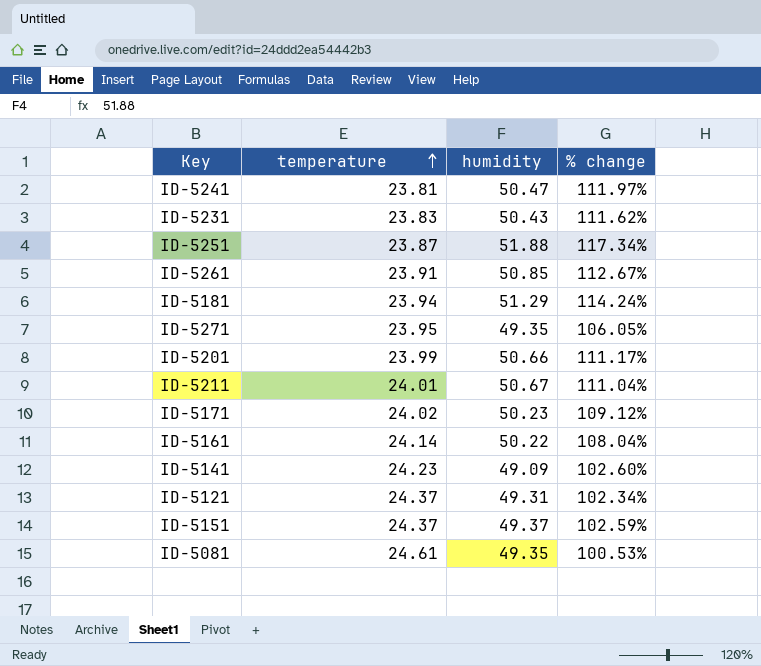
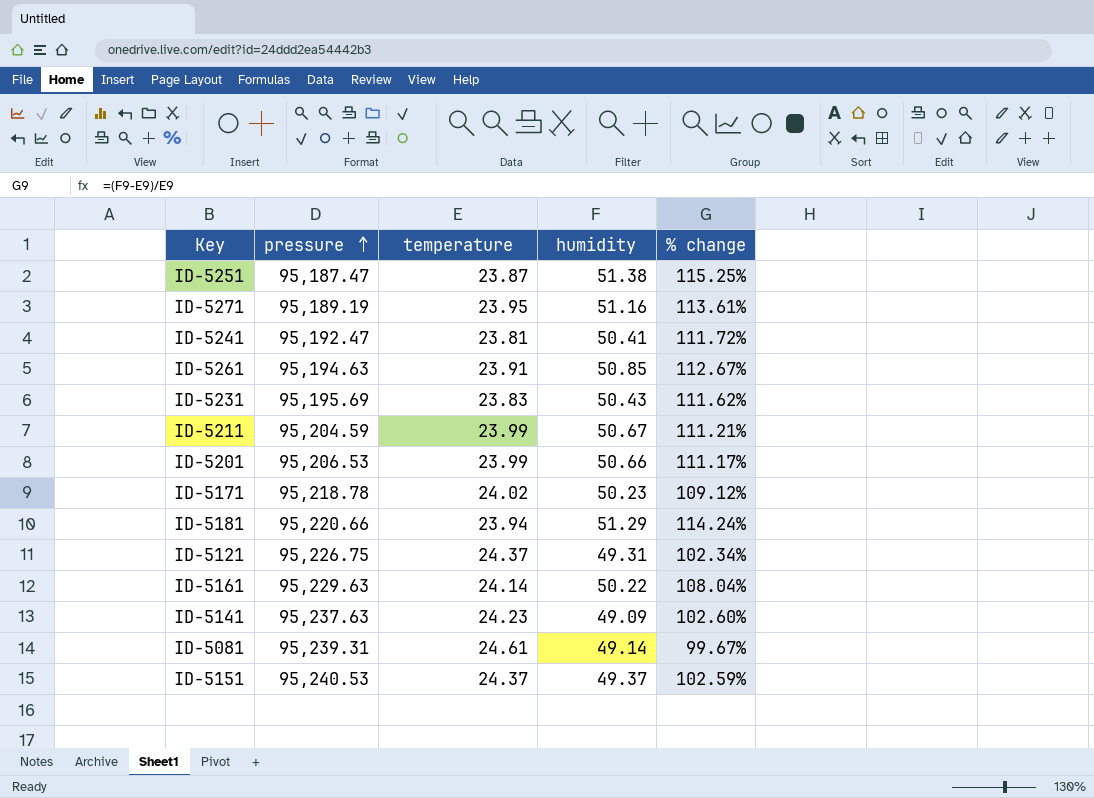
row order: temperature ascending -> pressure ascending
column pressure | position: none -> 2
ID-5251 | humidity: 51.88 -> 51.38
ID-5251 | % change: 117.34% -> 115.25%
ID-5271 | humidity: 49.35 -> 51.16
ID-5271 | % change: 106.05% -> 113.61%
ID-5241 | humidity: 50.47 -> 50.41
ID-5241 | % change: 111.97% -> 111.72%
ID-5211 | temperature: 24.01 -> 23.99
ID-5211 | % change: 111.04% -> 111.21%
ID-5081 | humidity: 49.35 -> 49.14
ID-5081 | % change: 100.53% -> 99.67%

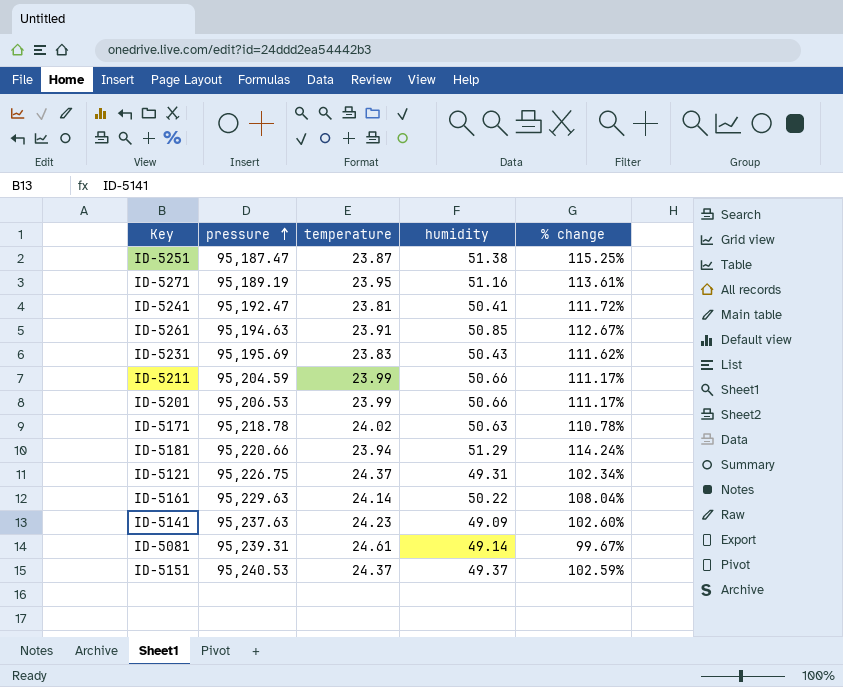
ID-5211 | humidity: 50.67 -> 50.66
ID-5211 | % change: 111.21% -> 111.17%
ID-5171 | humidity: 50.23 -> 50.63
ID-5171 | % change: 109.12% -> 110.78%

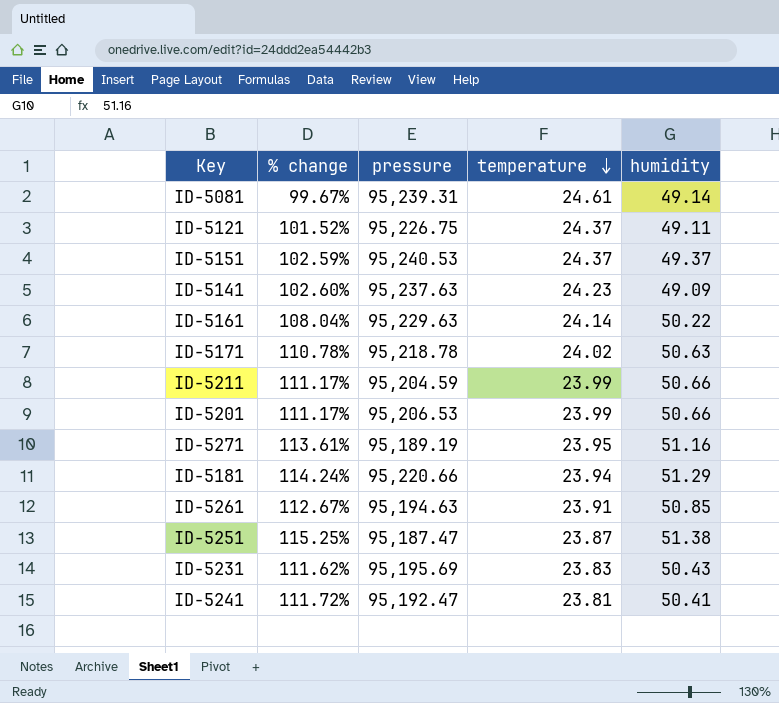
row order: pressure ascending -> temperature descending
column % change | position: 5 -> 2
ID-5121 | % change: 102.34% -> 101.52%
ID-5121 | humidity: 49.31 -> 49.11

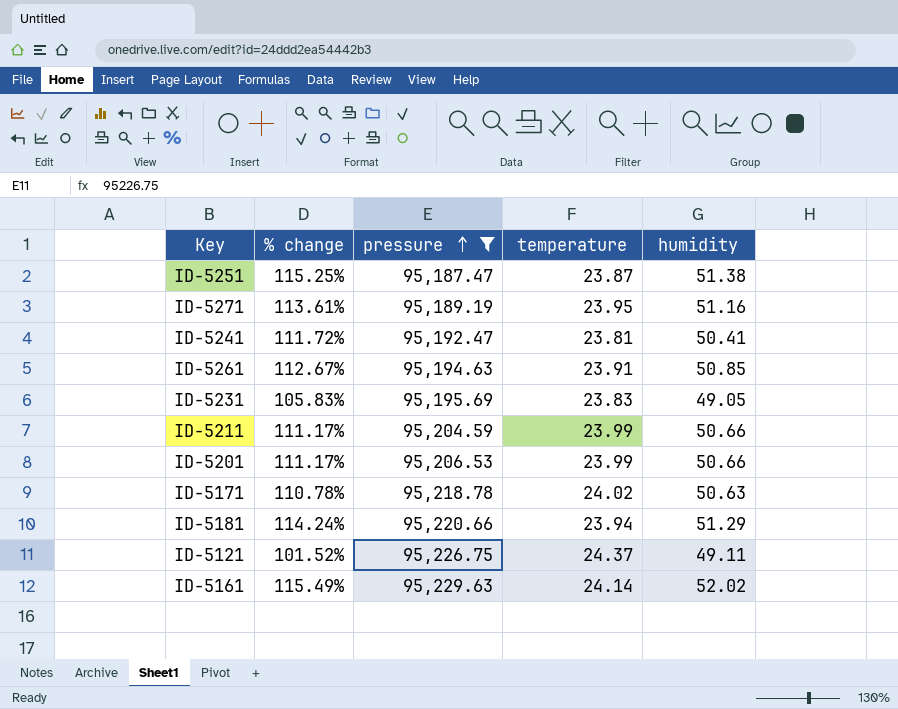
filter: none -> pressure <= 95,229.63
row order: temperature descending -> pressure ascending
ID-5231 | % change: 111.62% -> 105.83%
ID-5231 | humidity: 50.43 -> 49.05
ID-5161 | % change: 108.04% -> 115.49%
ID-5161 | humidity: 50.22 -> 52.02

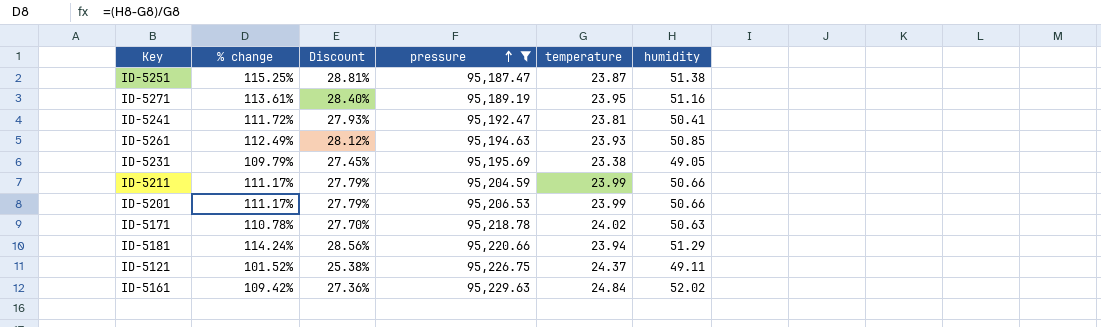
column Discount | formula: none -> [% change] * 0.25
ID-5261 | % change: 112.67% -> 112.49%
ID-5261 | temperature: 23.91 -> 23.93
ID-5231 | % change: 105.83% -> 109.79%
ID-5231 | temperature: 23.83 -> 23.38
ID-5161 | % change: 115.49% -> 109.42%
ID-5161 | temperature: 24.14 -> 24.84

